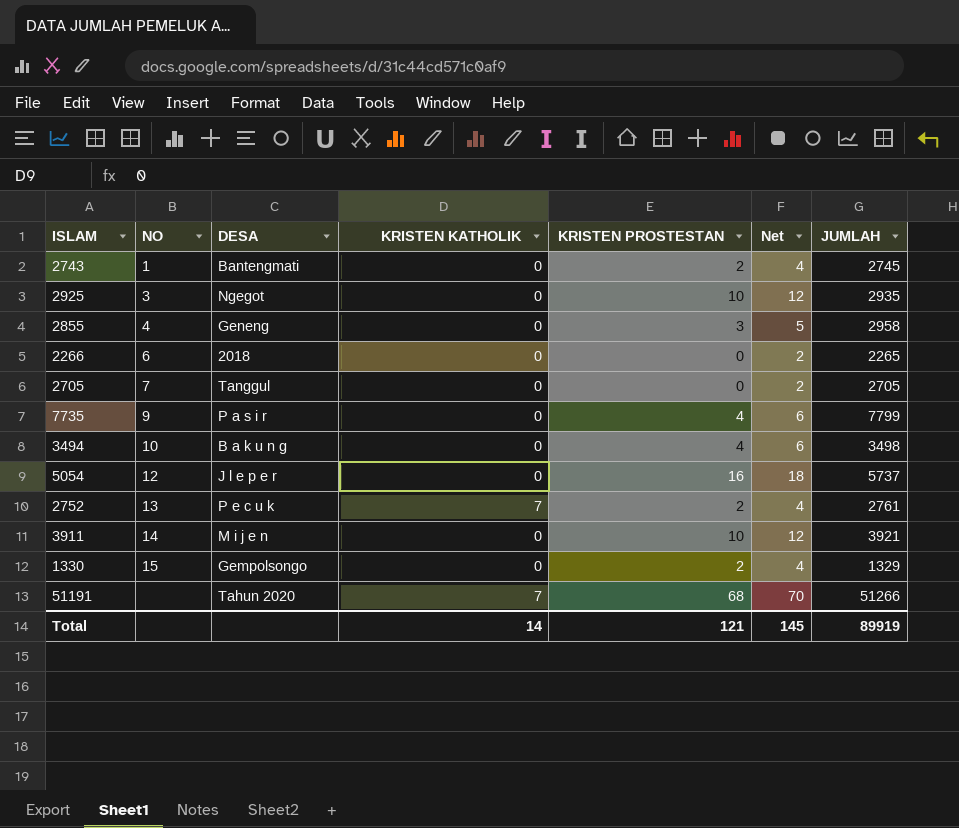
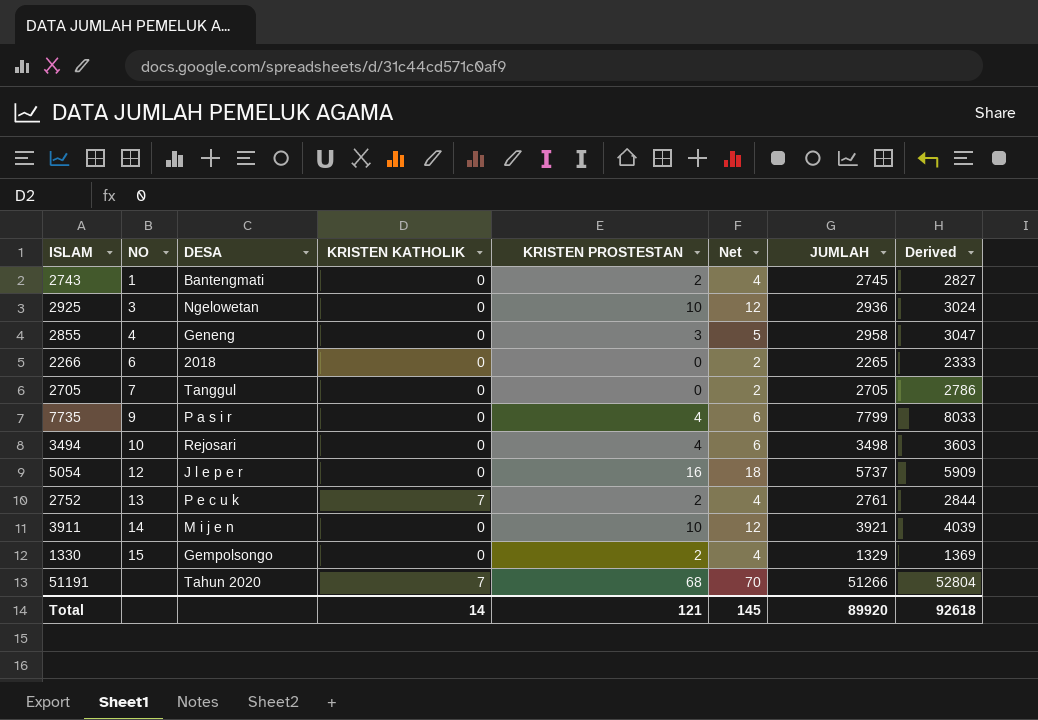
column Derived | formula: none -> [JUMLAH] * 1.03
2925 | DESA: Ngegot -> Ngelowetan
2925 | JUMLAH: 2935 -> 2936
3494 | DESA: B a k u n g -> Rejosari
Total | JUMLAH: 89919 -> 89920

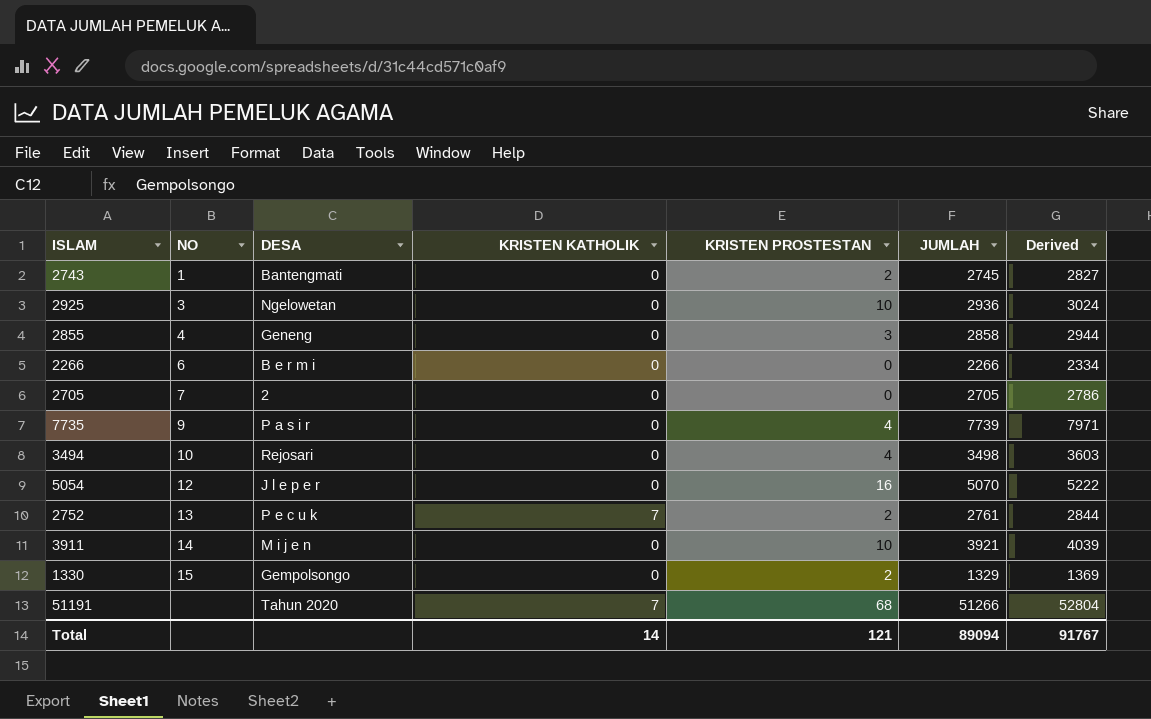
column Net | formula: [KRISTEN PROSTESTAN] + 2 -> none
2855 | JUMLAH: 2958 -> 2858
2855 | Derived: 3047 -> 2944
2266 | DESA: 2018 -> B e r m i
2266 | JUMLAH: 2265 -> 2266
2266 | Derived: 2333 -> 2334
2705 | DESA: Tanggul -> 2
7735 | JUMLAH: 7799 -> 7739
7735 | Derived: 8033 -> 7971
5054 | JUMLAH: 5737 -> 5070
5054 | Derived: 5909 -> 5222
Total | JUMLAH: 89920 -> 89094
Total | Derived: 92618 -> 91767

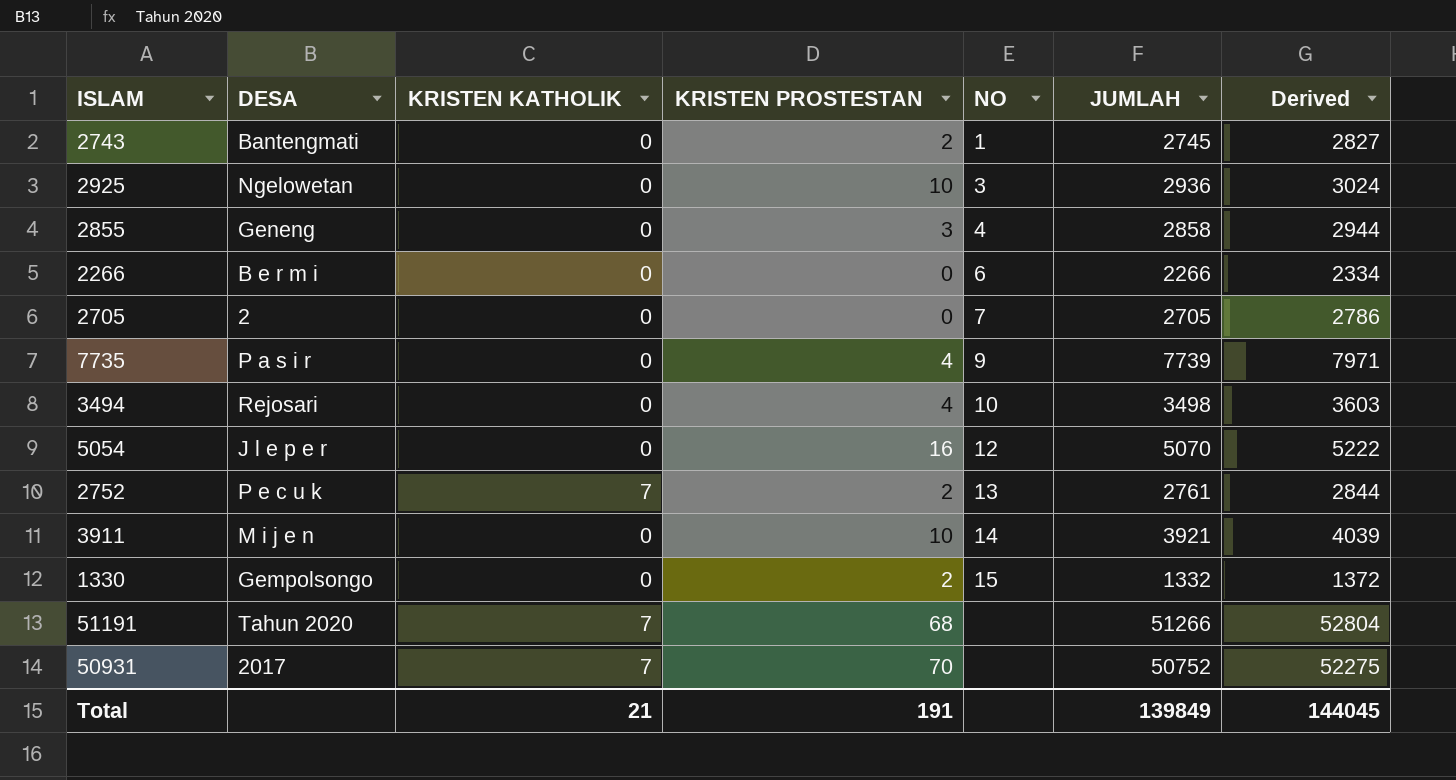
column NO | position: 2 -> 5
1330 | JUMLAH: 1329 -> 1332
1330 | Derived: 1369 -> 1372
row 50931: none -> 2017 | 7 | 70 | none | 50752 | 52275
Total | KRISTEN KATHOLIK: 14 -> 21
Total | KRISTEN PROSTESTAN: 121 -> 191
Total | JUMLAH: 89094 -> 139849
Total | Derived: 91767 -> 144045

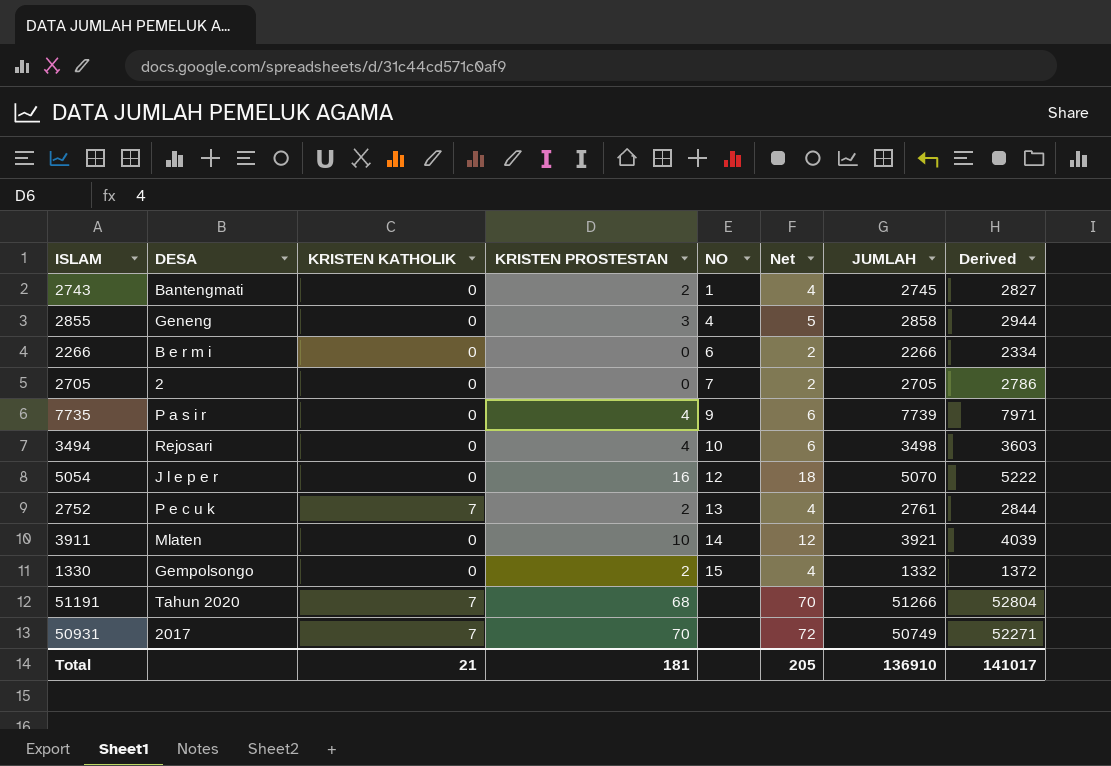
column Net | formula: none -> [KRISTEN PROSTESTAN] + 2
row 2925: Ngelowetan | 0 | 10 | 3 | 2936 | 3024 -> none
3911 | DESA: M i j e n -> Mlaten
50931 | JUMLAH: 50752 -> 50749
50931 | Derived: 52275 -> 52271
Total | KRISTEN PROSTESTAN: 191 -> 181
Total | JUMLAH: 139849 -> 136910
Total | Derived: 144045 -> 141017

